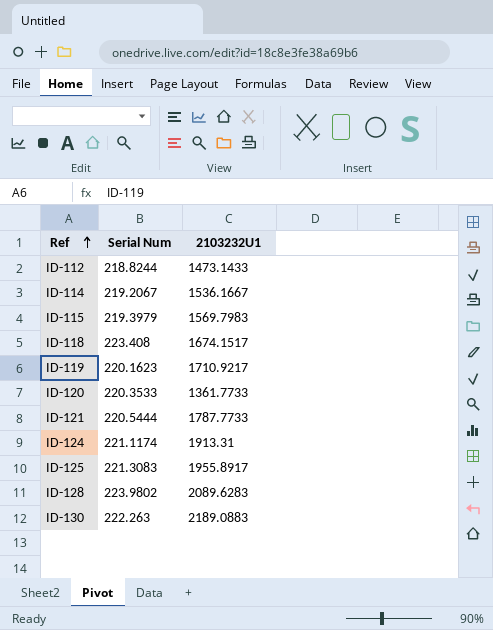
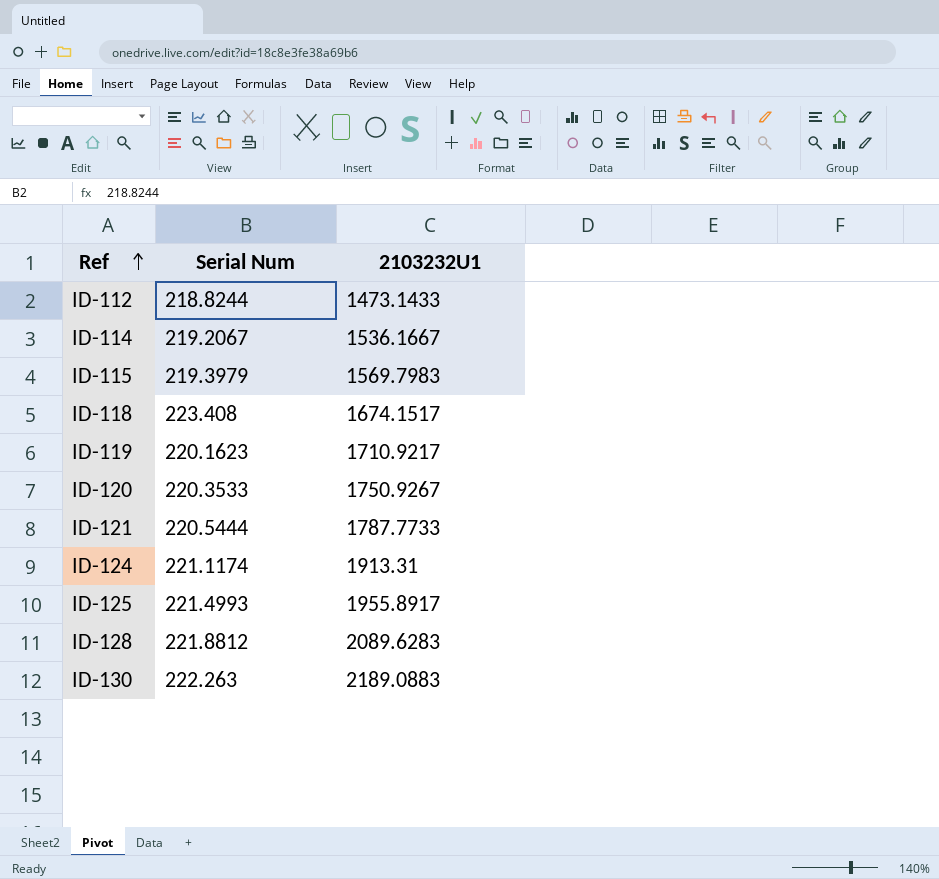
ID-120 | 2103232U1: 1361.7733 -> 1750.9267
ID-125 | Serial Num: 221.3083 -> 221.4993
ID-128 | Serial Num: 223.9802 -> 221.8812

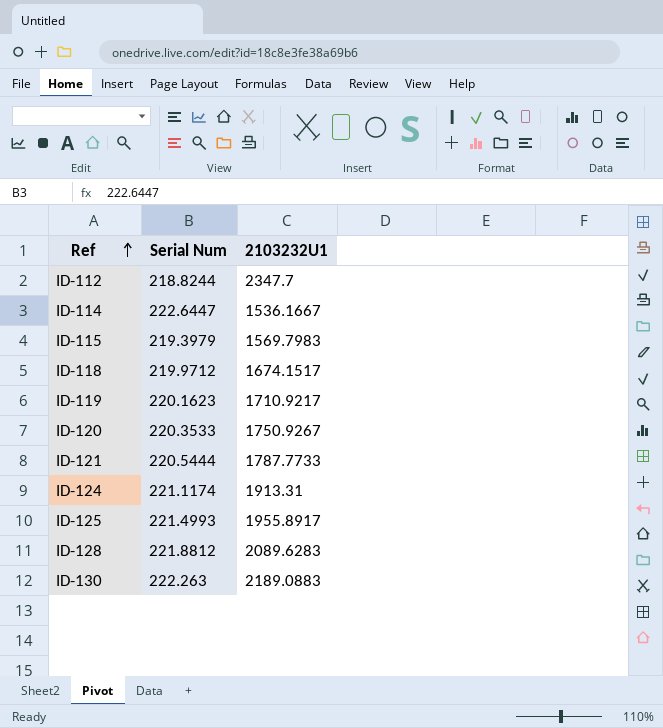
ID-112 | 2103232U1: 1473.1433 -> 2347.7
ID-114 | Serial Num: 219.2067 -> 222.6447
ID-118 | Serial Num: 223.408 -> 219.9712

